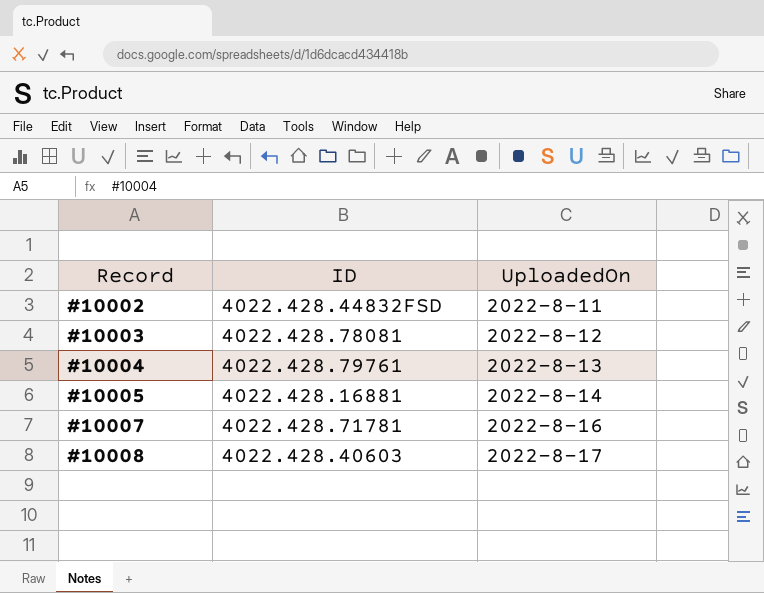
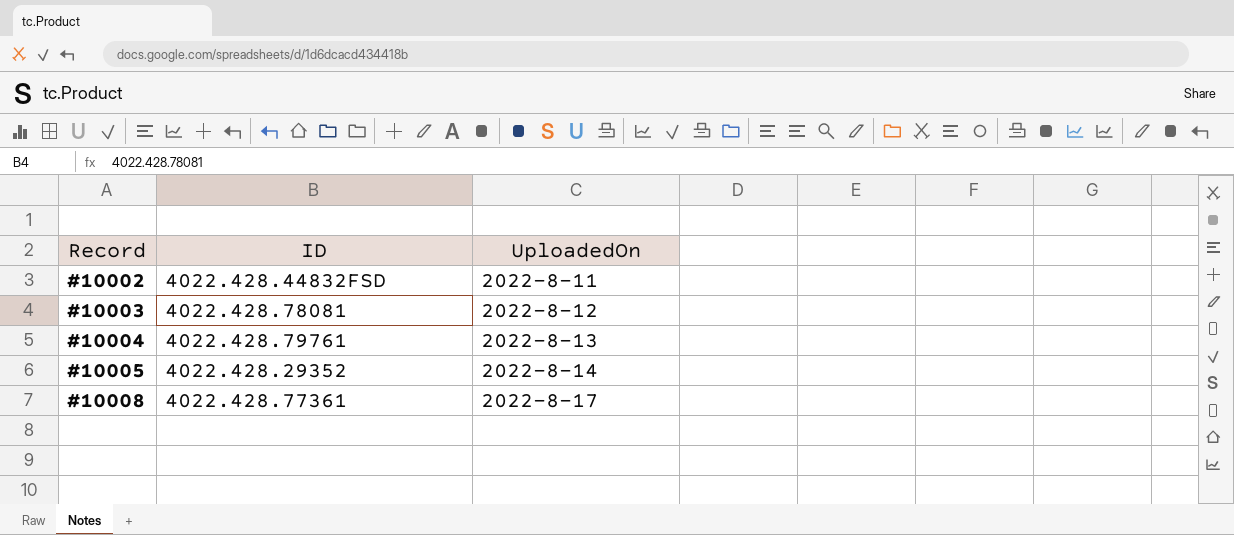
row #10007: 4022.428.71781 | 2022-8-16 -> none
#10005 | ID: 4022.428.16881 -> 4022.428.29352
#10008 | ID: 4022.428.40603 -> 4022.428.77361

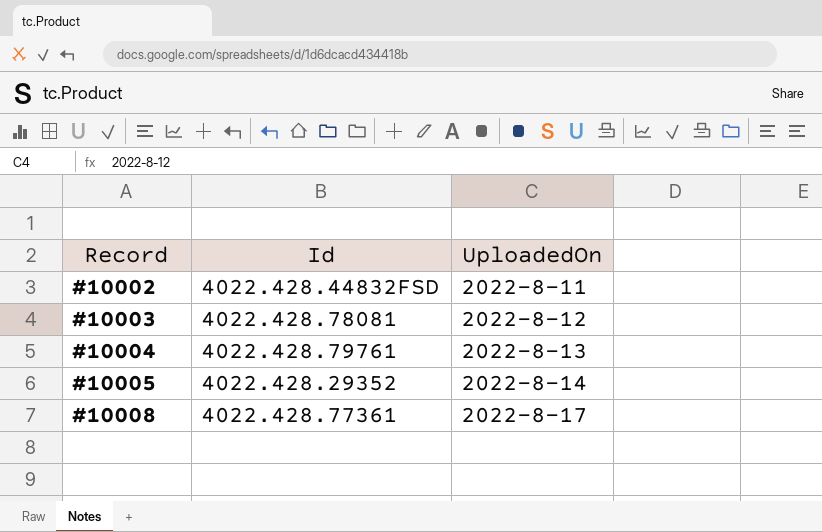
column name: ID -> Id

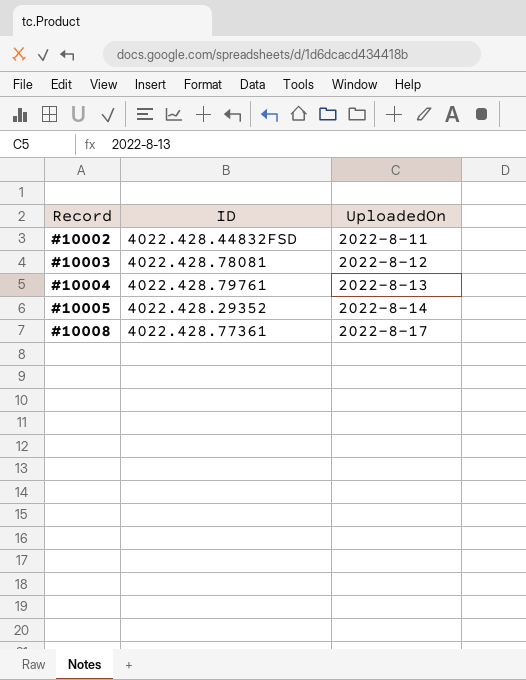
column name: Id -> ID

